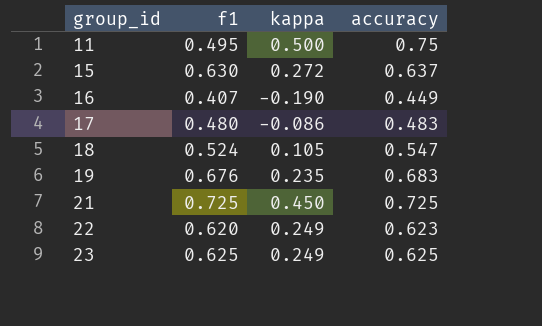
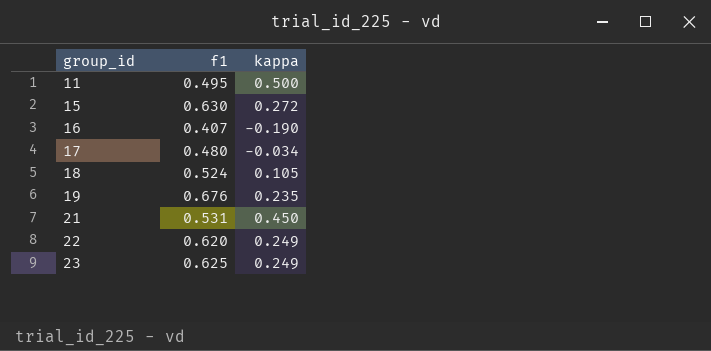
column accuracy | position: 4 -> none
17 | kappa: -0.086 -> -0.034
21 | f1: 0.725 -> 0.531

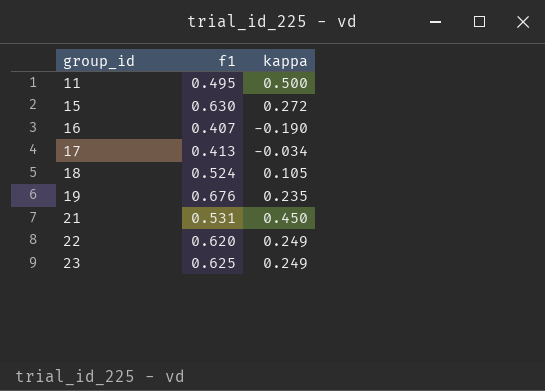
17 | f1: 0.480 -> 0.413

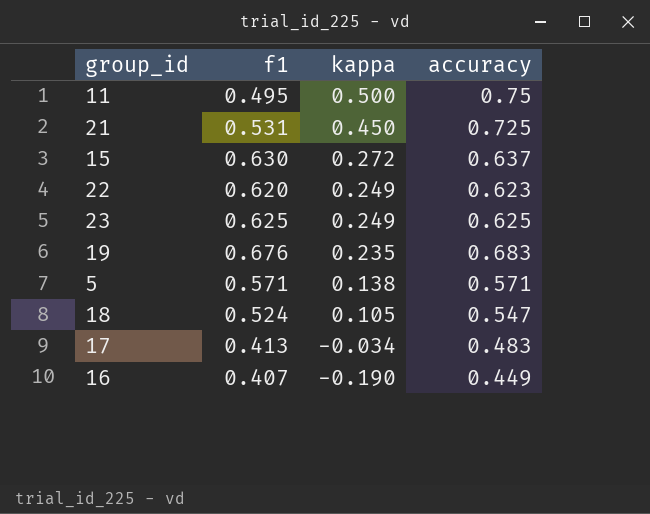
row order: group_id ascending -> kappa descending
column accuracy | position: none -> 4
row 5: none -> 0.571 | 0.138 | 0.571

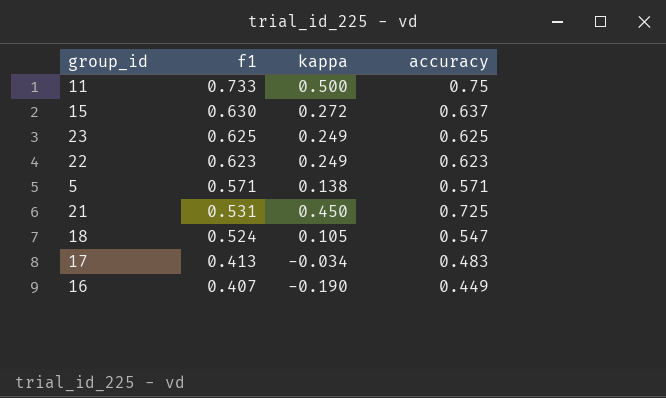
row order: kappa descending -> f1 descending
row 19: 0.676 | 0.235 | 0.683 -> none
11 | f1: 0.495 -> 0.733
22 | f1: 0.620 -> 0.623

